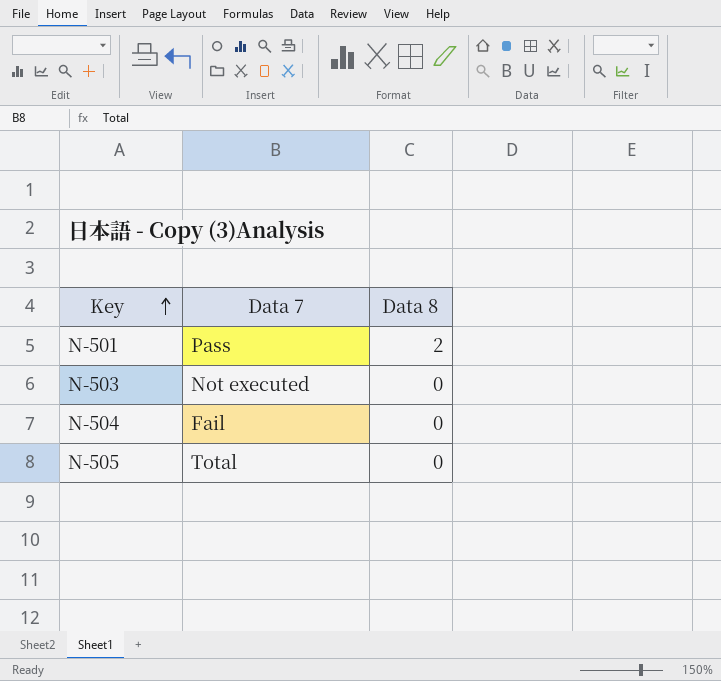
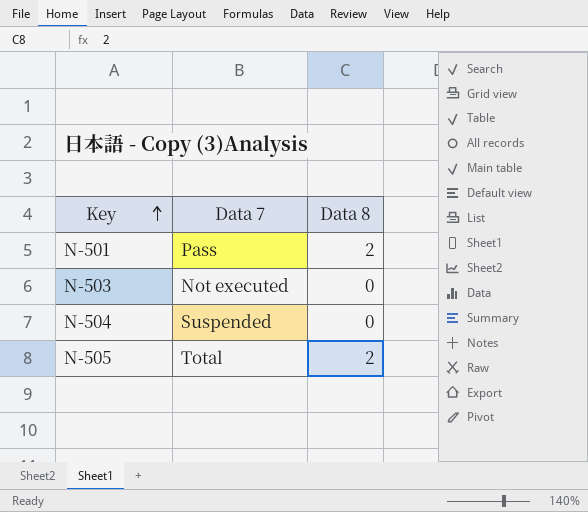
N-504 | Data 7: Fail -> Suspended
N-505 | Data 8: 0 -> 2

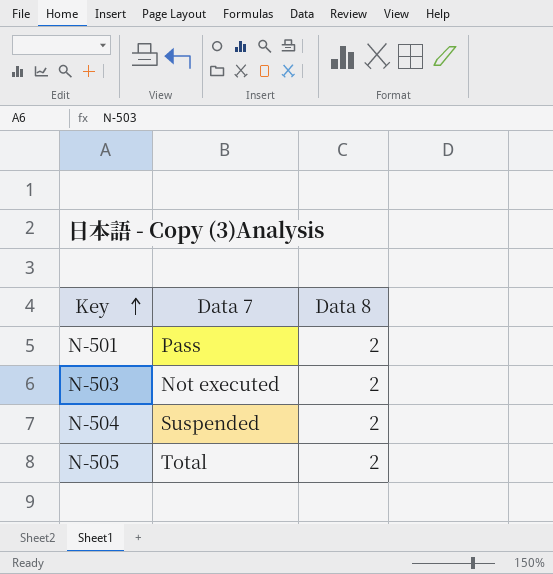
N-503 | Data 8: 0 -> 2
N-504 | Data 8: 0 -> 2

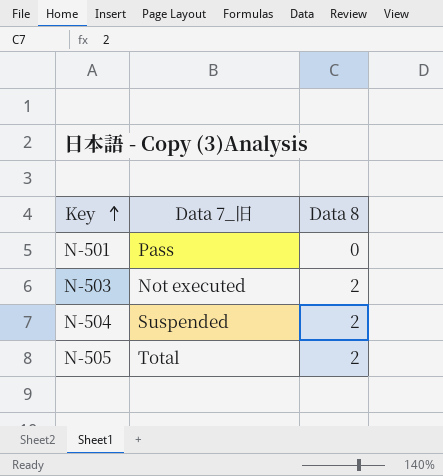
column name: Data 7 -> Data 7_旧
N-501 | Data 8: 2 -> 0

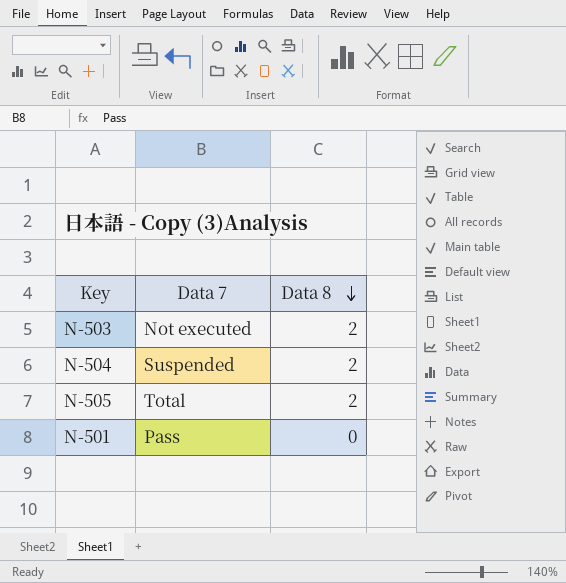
row order: Key ascending -> Data 8 descending
column name: Data 7_旧 -> Data 7

